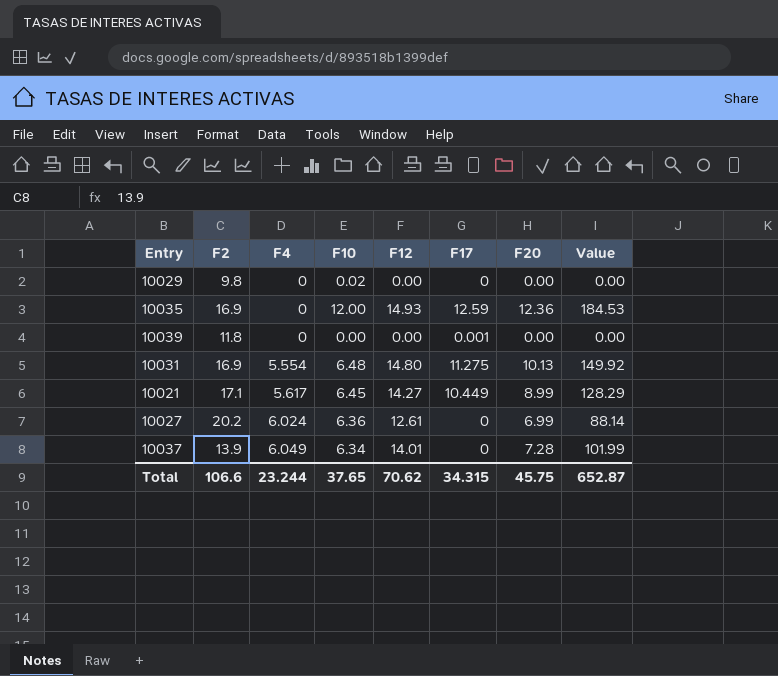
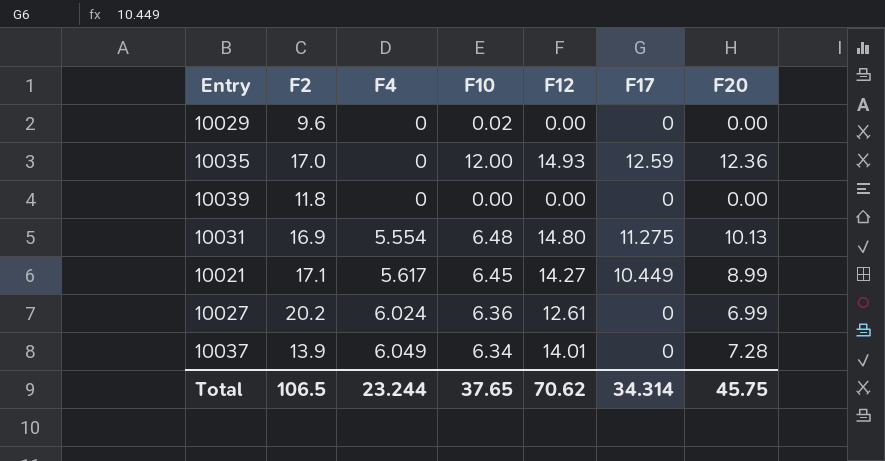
column Value | formula: [F12] * [F20] -> none
10029 | F2: 9.8 -> 9.6
10035 | F2: 16.9 -> 17.0
10039 | F17: 0.001 -> 0
Total | F2: 106.6 -> 106.5
Total | F17: 34.315 -> 34.314

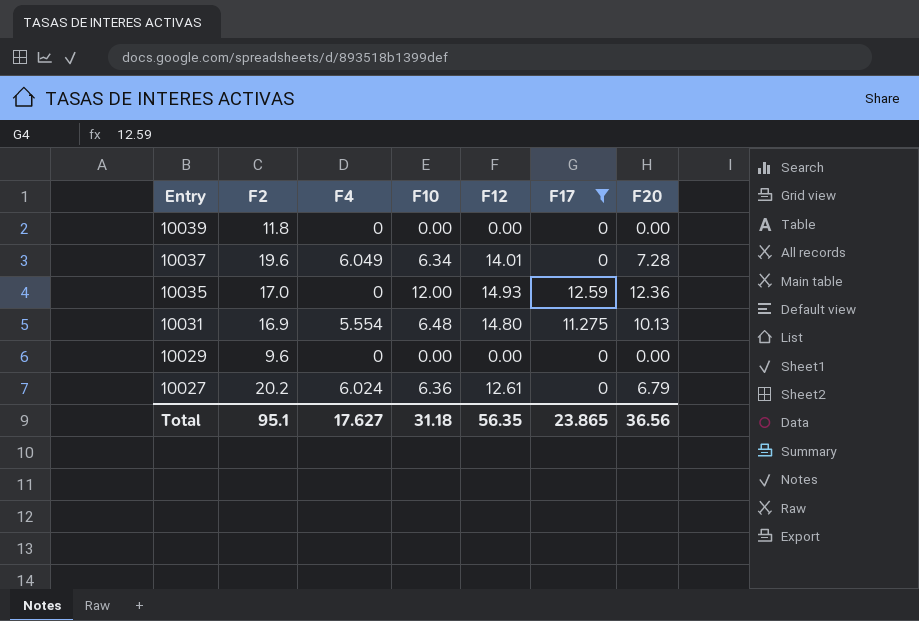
filter: none -> F17 != 10.449
row order: F4 ascending -> Entry descending
10037 | F2: 13.9 -> 19.6
10029 | F10: 0.02 -> 0.00
10027 | F20: 6.99 -> 6.79
Total | F2: 106.5 -> 95.1
Total | F4: 23.244 -> 17.627
Total | F10: 37.65 -> 31.18
Total | F12: 70.62 -> 56.35
Total | F17: 34.314 -> 23.865
Total | F20: 45.75 -> 36.56

